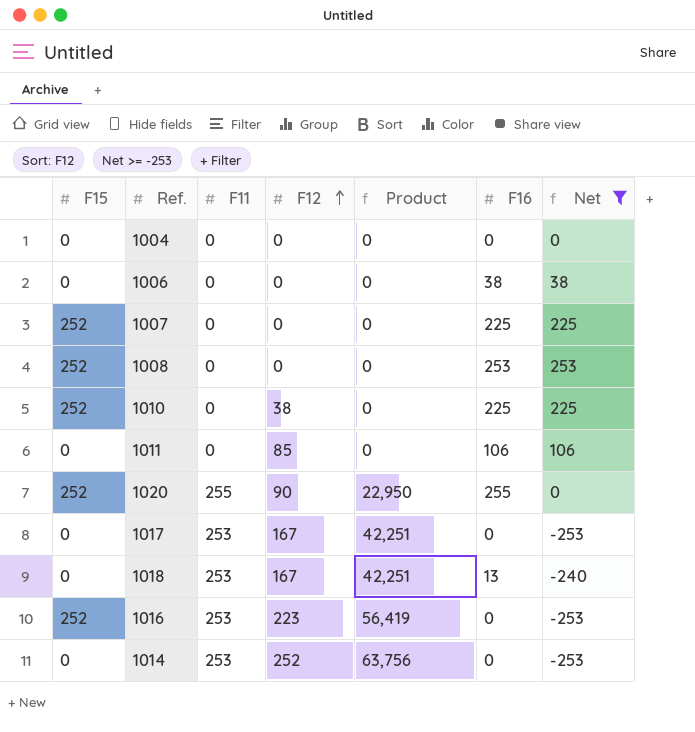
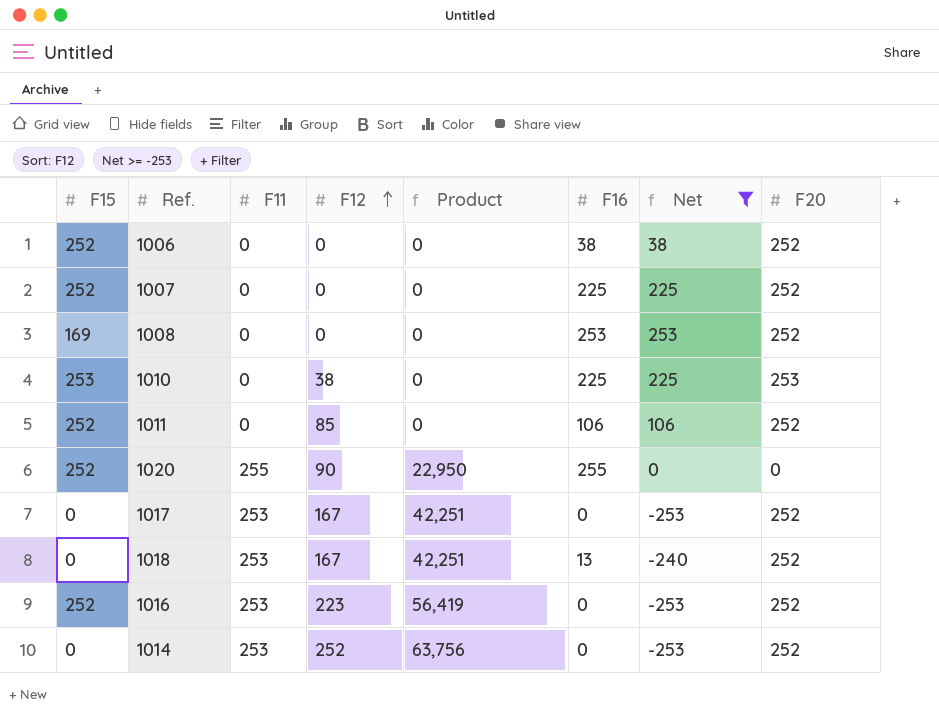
column F20 | position: none -> 8
row 1004: 0 | 0 | 0 | 0 | 0 | 0 -> none
1006 | F15: 0 -> 252
1008 | F15: 252 -> 169
1010 | F15: 252 -> 253
1011 | F15: 0 -> 252

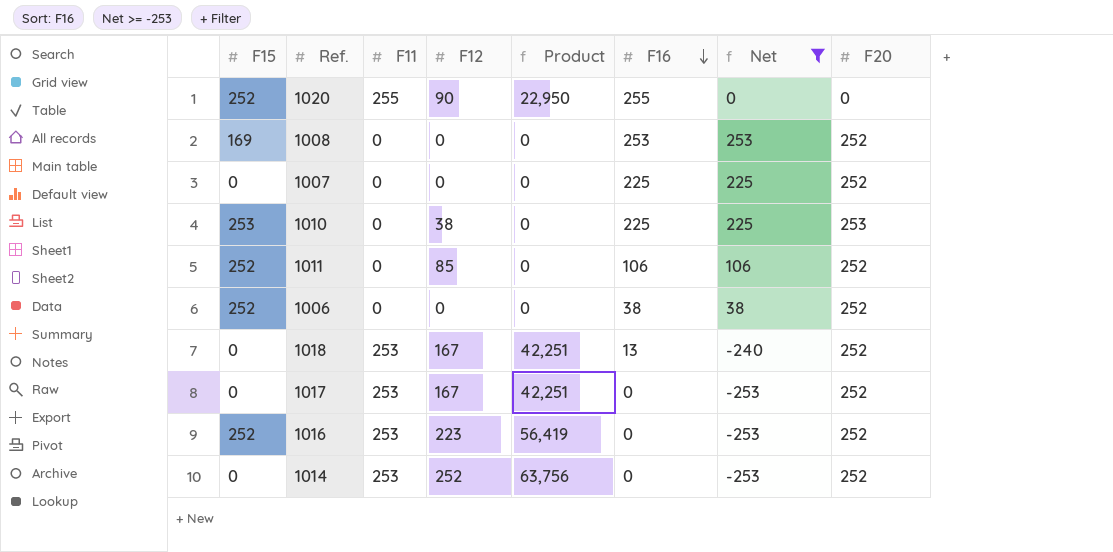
row order: F12 ascending -> F16 descending
1007 | F15: 252 -> 0

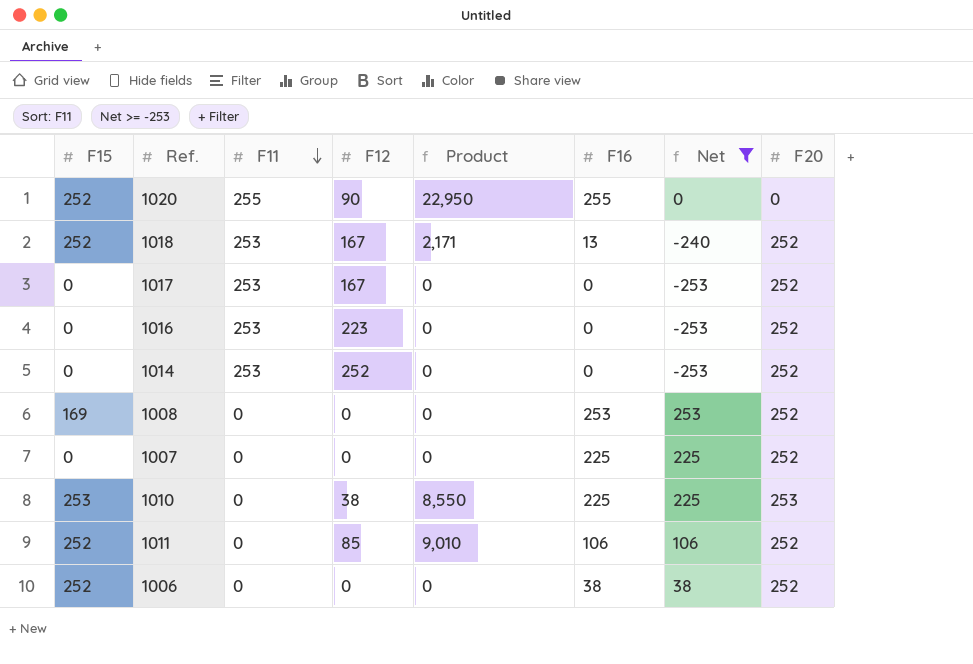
row order: F16 descending -> F11 descending
column Product | formula: [F11] * [F12] -> [F12] * [F16]
1018 | F15: 0 -> 252
1016 | F15: 252 -> 0

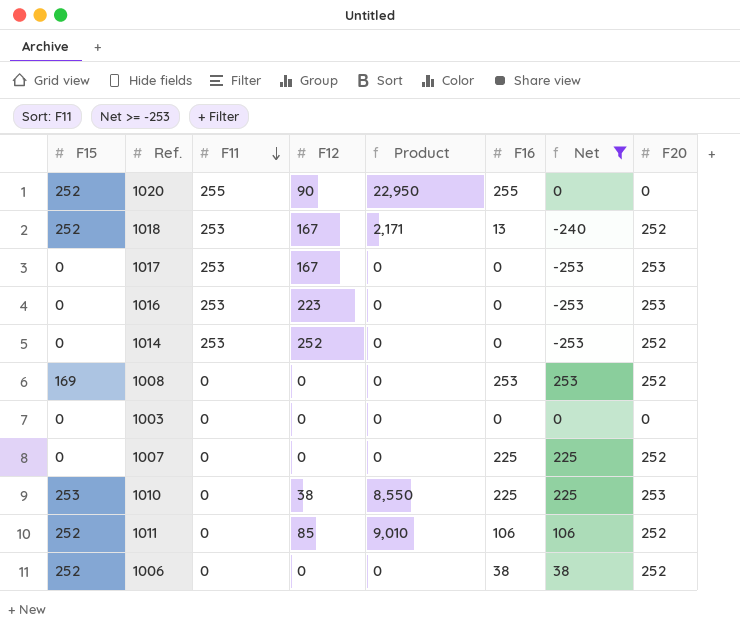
1017 | F20: 252 -> 253
1016 | F20: 252 -> 253
row 1003: none -> 0 | 0 | 0 | 0 | 0 | 0 | 0

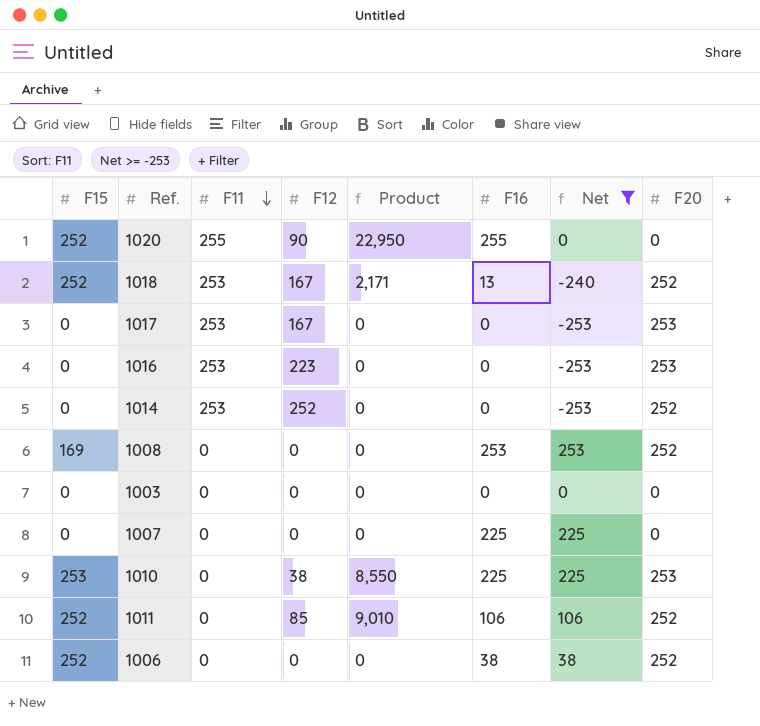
1007 | F20: 252 -> 0

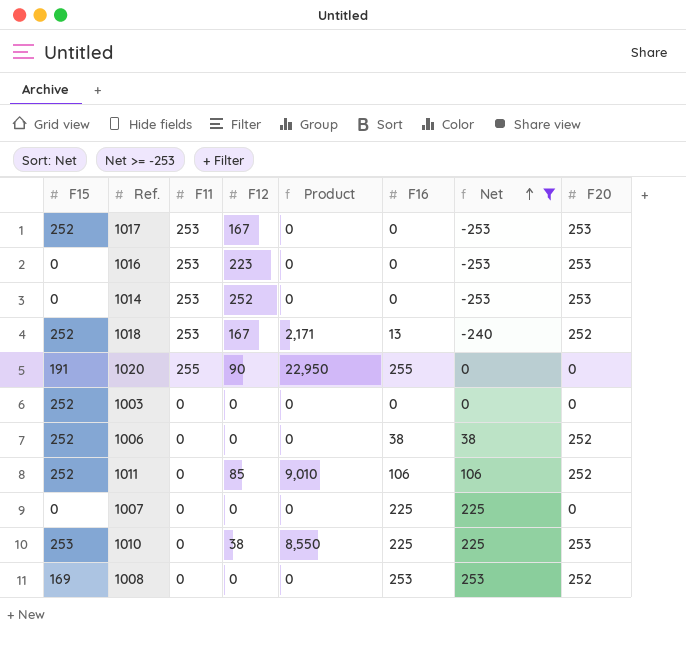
row order: F11 descending -> Net ascending
1017 | F15: 0 -> 252
1014 | F20: 252 -> 253
1020 | F15: 252 -> 191
1003 | F15: 0 -> 252

